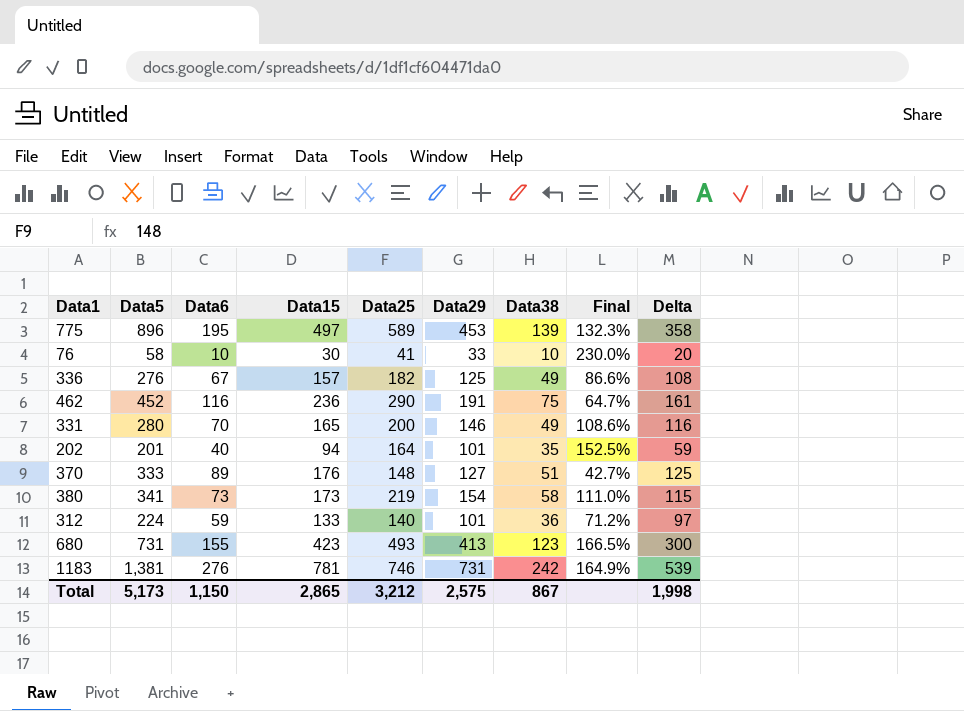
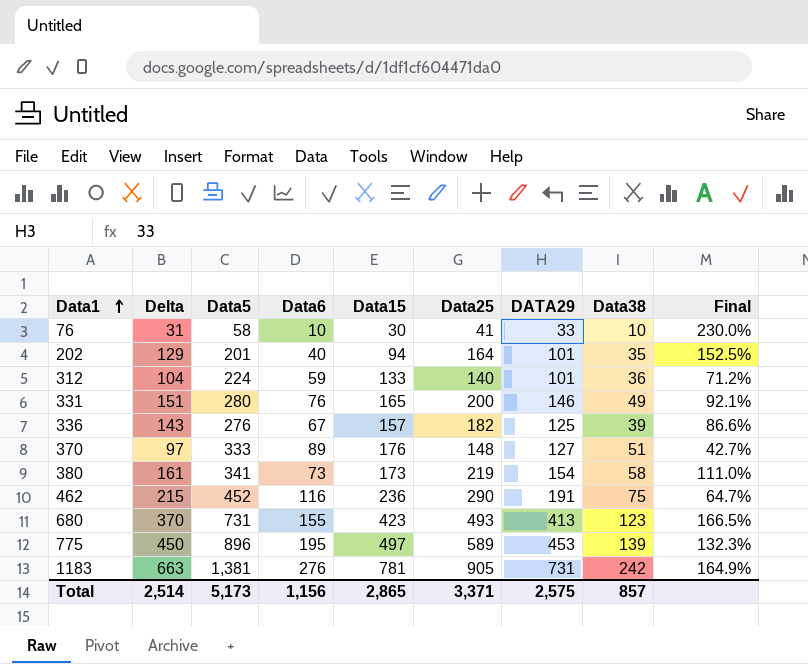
row order: none -> Data1 ascending
column Delta | formula: [Data15] - [Data38] -> [Data25] - [Data38]
column Delta | position: 9 -> 2
column name: Data29 -> DATA29
331 | Data6: 70 -> 76
331 | Final: 108.6% -> 92.1%
336 | Data38: 49 -> 39
1183 | Data25: 746 -> 905
Total | Delta: 1,998 -> 2,514
Total | Data6: 1,150 -> 1,156
Total | Data25: 3,212 -> 3,371
Total | Data38: 867 -> 857

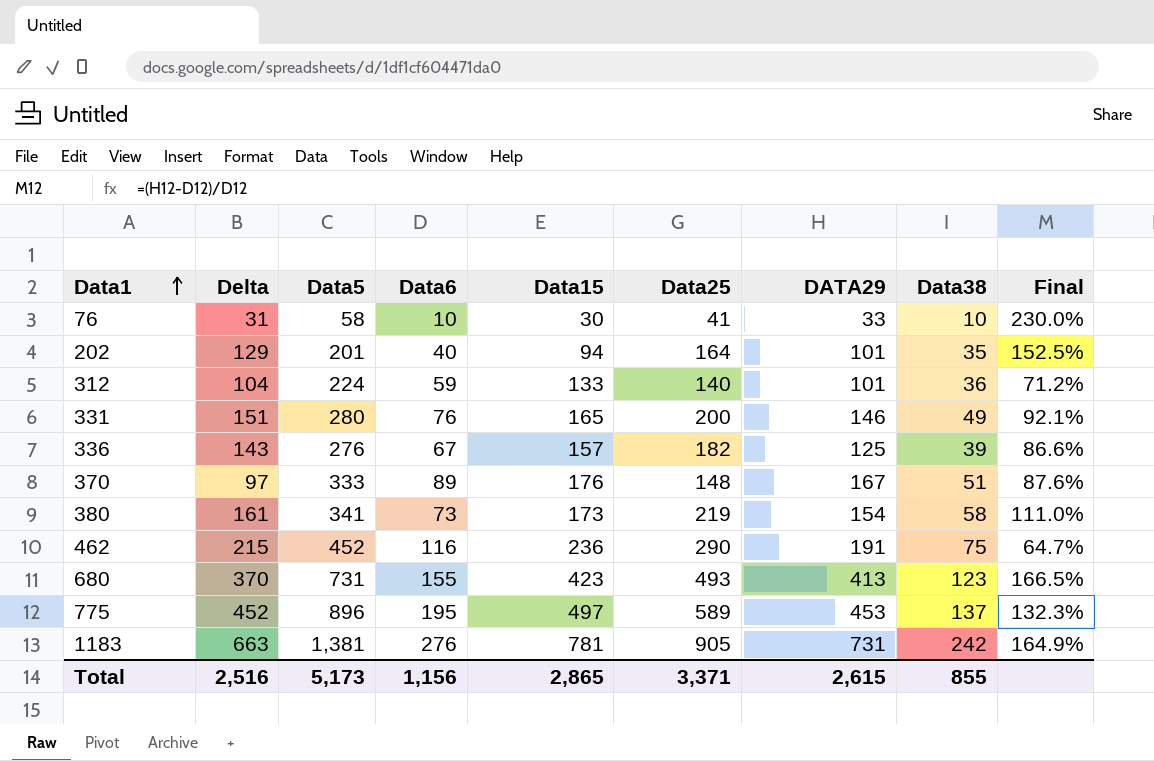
370 | DATA29: 127 -> 167
370 | Final: 42.7% -> 87.6%
775 | Delta: 450 -> 452
775 | Data38: 139 -> 137
Total | Delta: 2,514 -> 2,516
Total | DATA29: 2,575 -> 2,615
Total | Data38: 857 -> 855

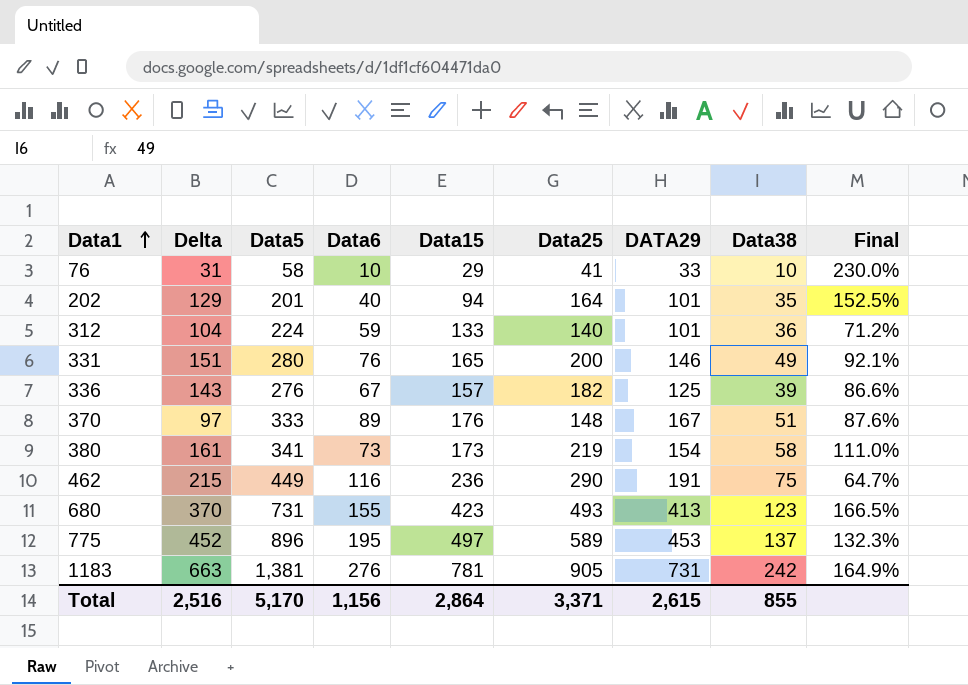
76 | Data15: 30 -> 29
462 | Data5: 452 -> 449
Total | Data5: 5,173 -> 5,170
Total | Data15: 2,865 -> 2,864

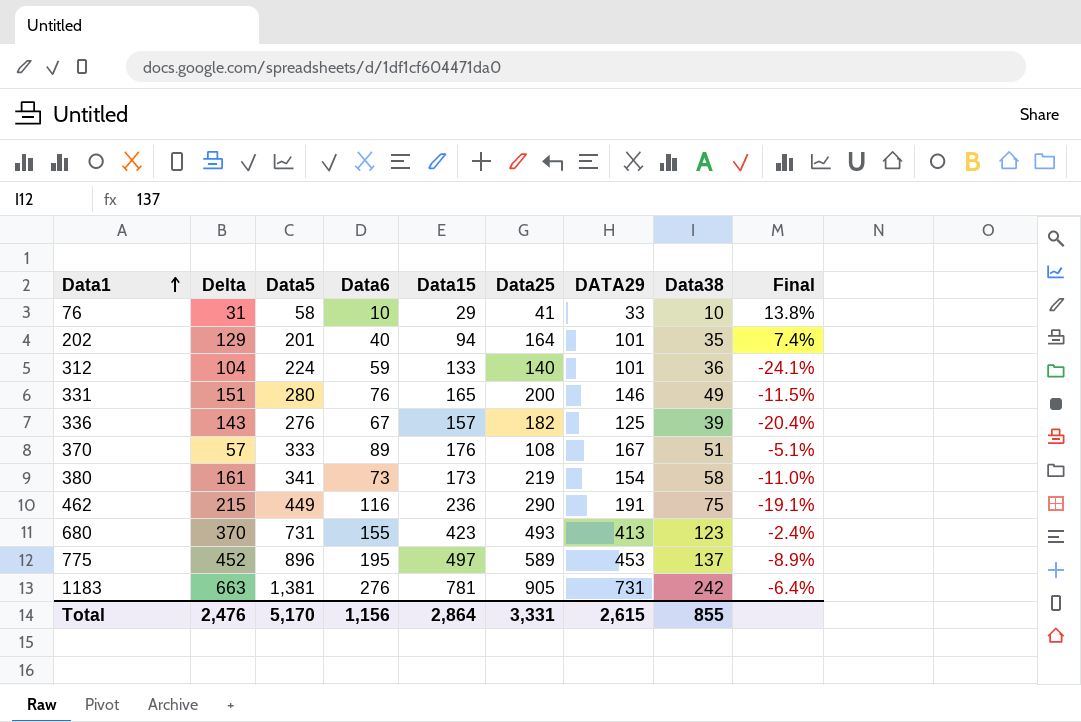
column Final | formula: ([DATA29] - [Data6]) / [Data6] -> ([DATA29] - [Data15]) / [Data15]
370 | Delta: 97 -> 57
370 | Data25: 148 -> 108
Total | Delta: 2,516 -> 2,476
Total | Data25: 3,371 -> 3,331

